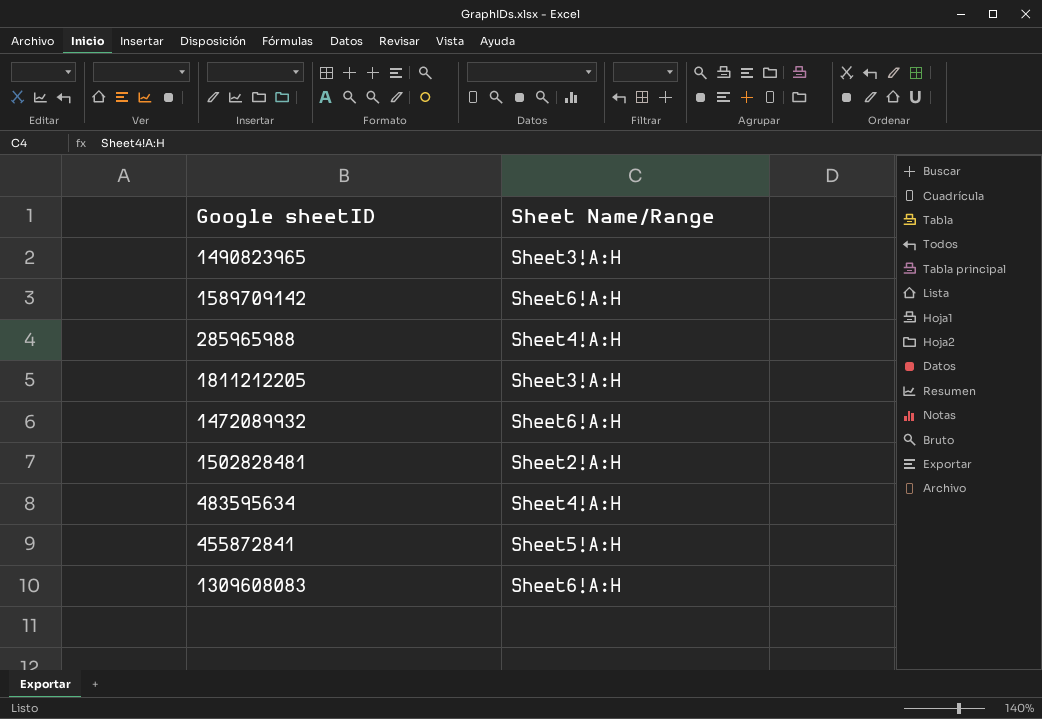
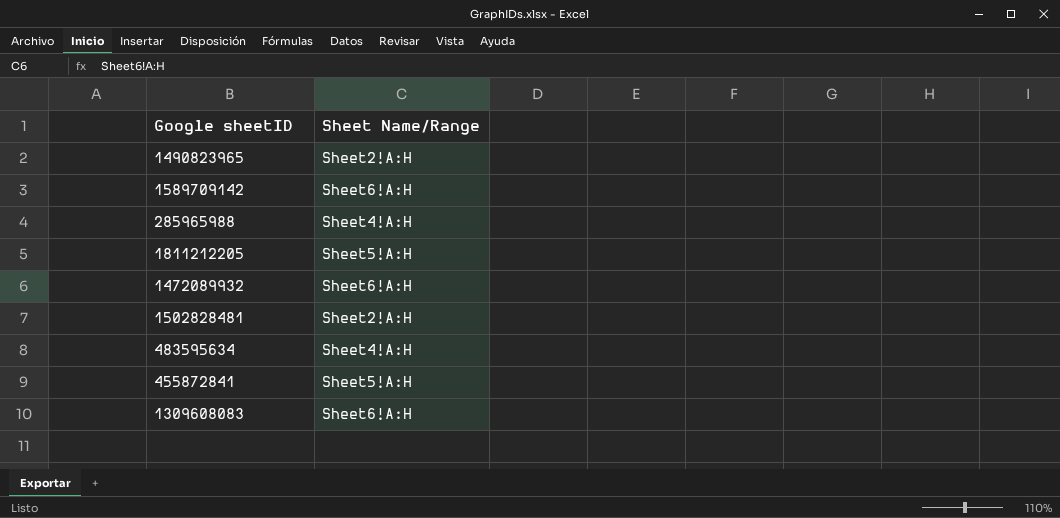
1490823965 | Sheet Name/Range: Sheet3!A:H -> Sheet2!A:H
1811212205 | Sheet Name/Range: Sheet3!A:H -> Sheet5!A:H

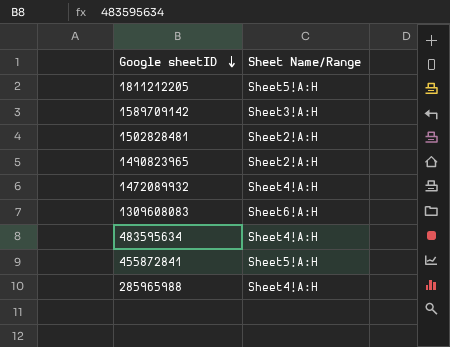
row order: none -> Google sheetID descending
1589709142 | Sheet Name/Range: Sheet6!A:H -> Sheet3!A:H
1472089932 | Sheet Name/Range: Sheet6!A:H -> Sheet4!A:H

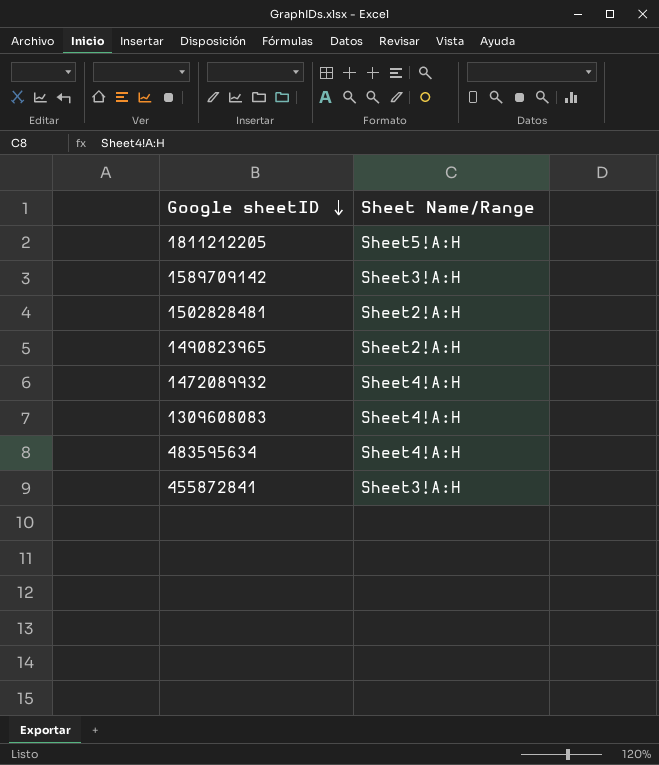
row 285965988: Sheet4!A:H -> none
1309608083 | Sheet Name/Range: Sheet6!A:H -> Sheet4!A:H
455872841 | Sheet Name/Range: Sheet5!A:H -> Sheet3!A:H

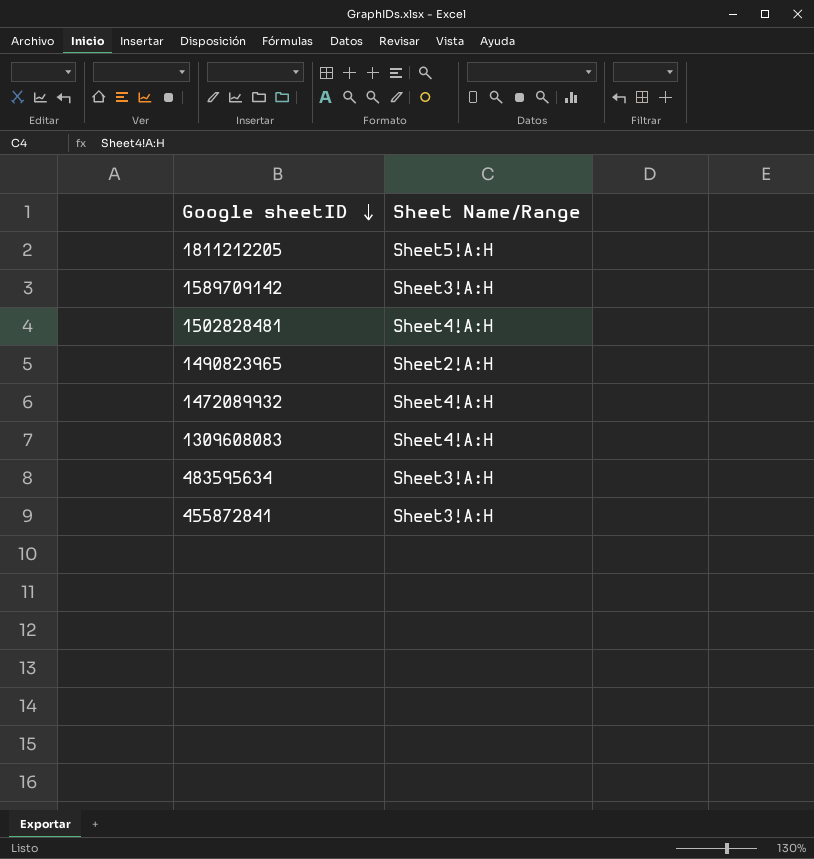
1502828481 | Sheet Name/Range: Sheet2!A:H -> Sheet4!A:H
483595634 | Sheet Name/Range: Sheet4!A:H -> Sheet3!A:H

